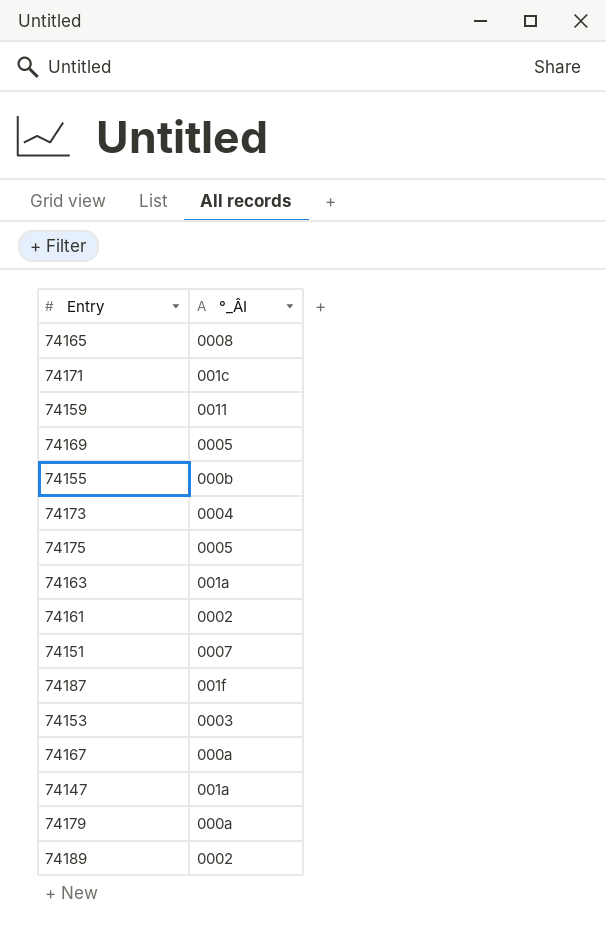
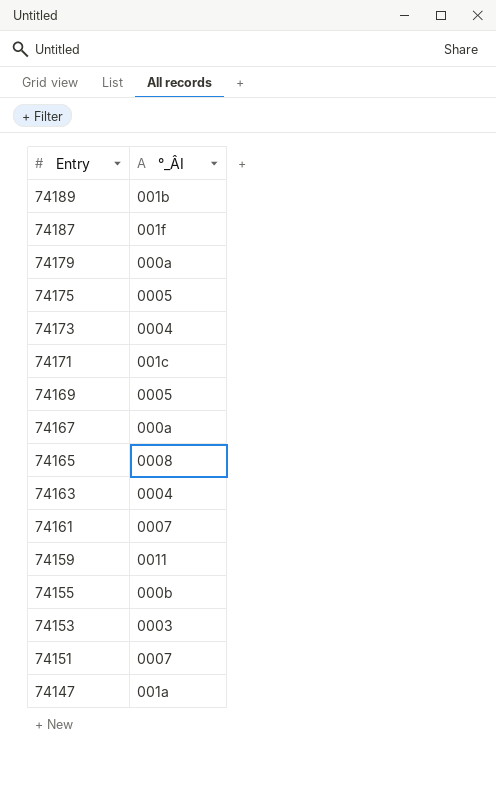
row order: none -> Entry descending
74189 | °_ÂI: 0002 -> 001b
74163 | °_ÂI: 001a -> 0004
74161 | °_ÂI: 0002 -> 0007

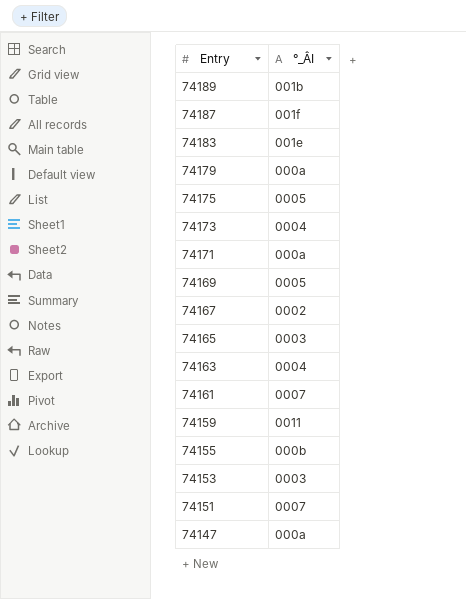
row 74183: none -> 001e
74171 | °_ÂI: 001c -> 000a
74167 | °_ÂI: 000a -> 0002
74165 | °_ÂI: 0008 -> 0003
74147 | °_ÂI: 001a -> 000a

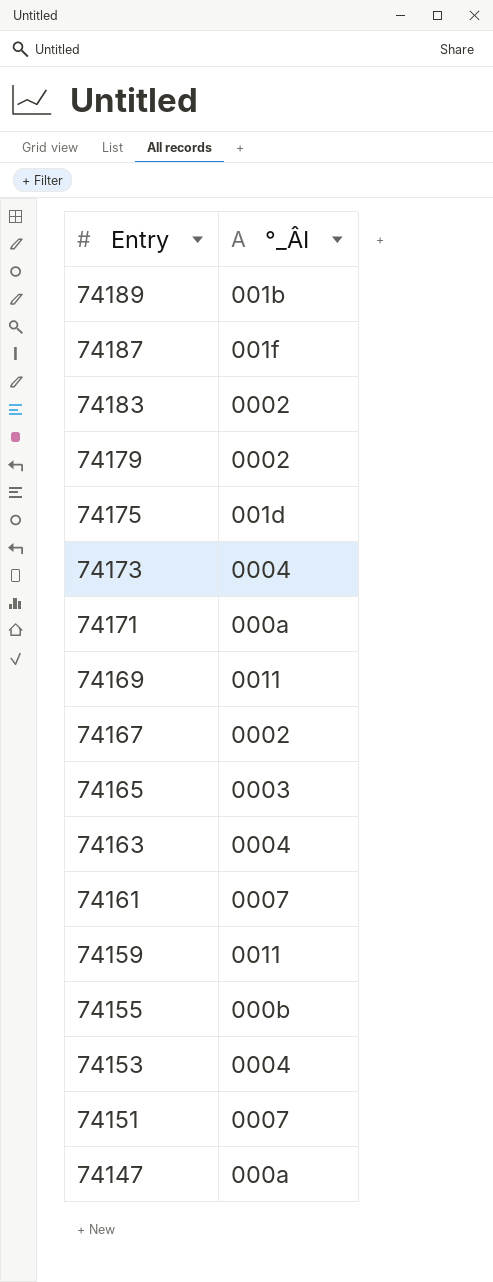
74183 | °_ÂI: 001e -> 0002
74179 | °_ÂI: 000a -> 0002
74175 | °_ÂI: 0005 -> 001d
74169 | °_ÂI: 0005 -> 0011
74153 | °_ÂI: 0003 -> 0004

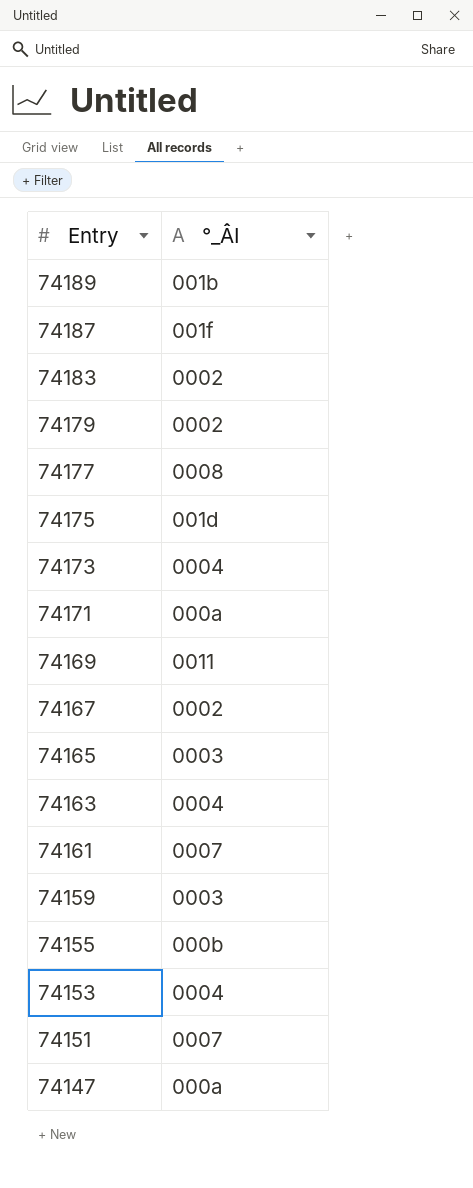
row 74177: none -> 0008
74159 | °_ÂI: 0011 -> 0003

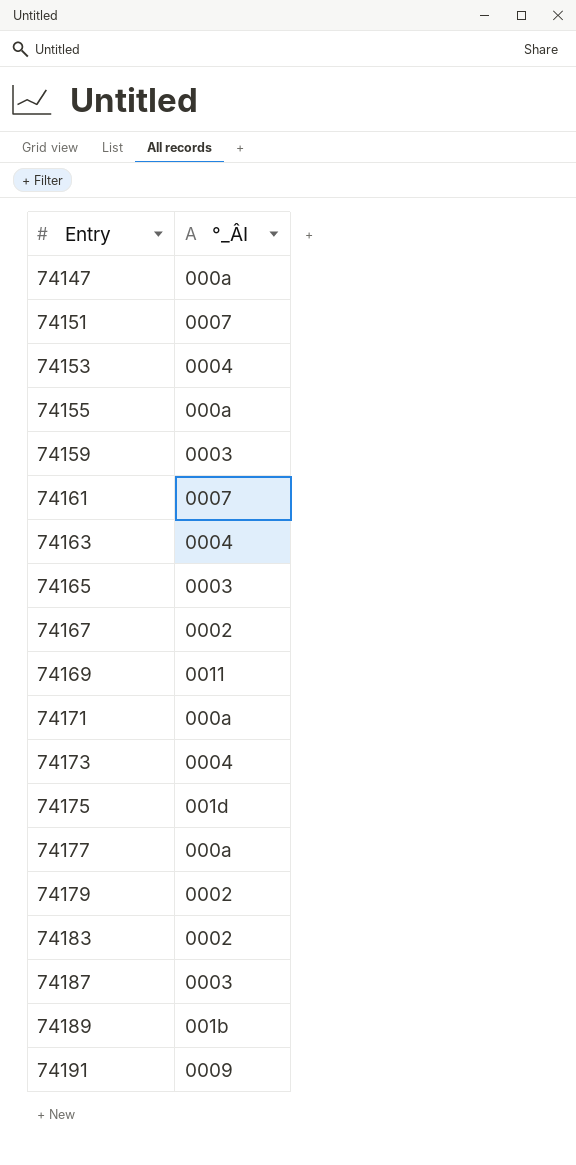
row order: Entry descending -> Entry ascending
74155 | °_ÂI: 000b -> 000a
74177 | °_ÂI: 0008 -> 000a
74187 | °_ÂI: 001f -> 0003
row 74191: none -> 0009

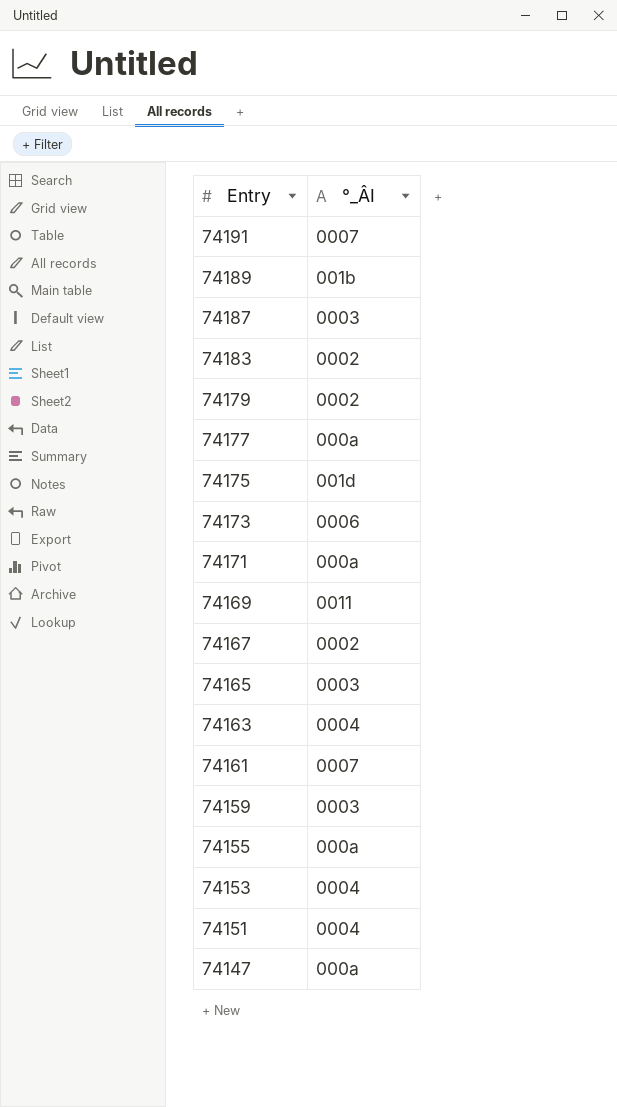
row order: Entry ascending -> Entry descending
74191 | °_ÂI: 0009 -> 0007
74173 | °_ÂI: 0004 -> 0006
74151 | °_ÂI: 0007 -> 0004

